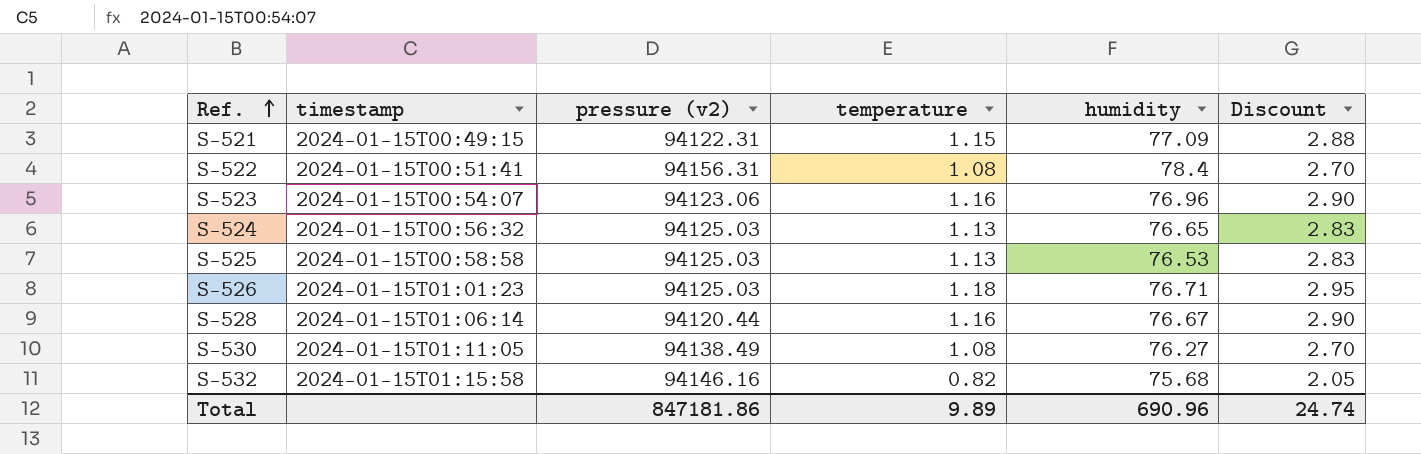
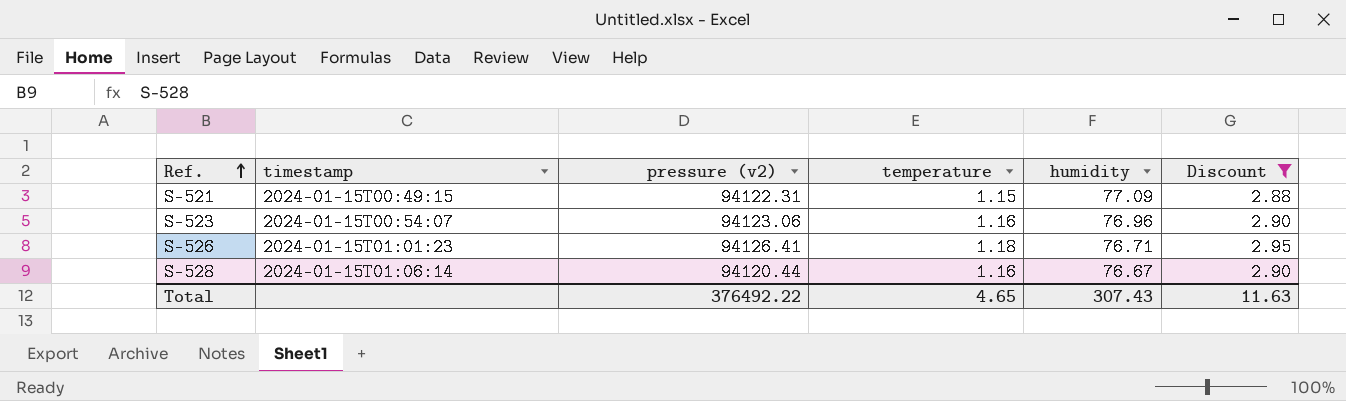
filter: none -> Discount >= 2.88
S-526 | pressure (v2): 94125.03 -> 94126.41
Total | pressure (v2): 847181.86 -> 376492.22
Total | temperature: 9.89 -> 4.65
Total | humidity: 690.96 -> 307.43
Total | Discount: 24.74 -> 11.63

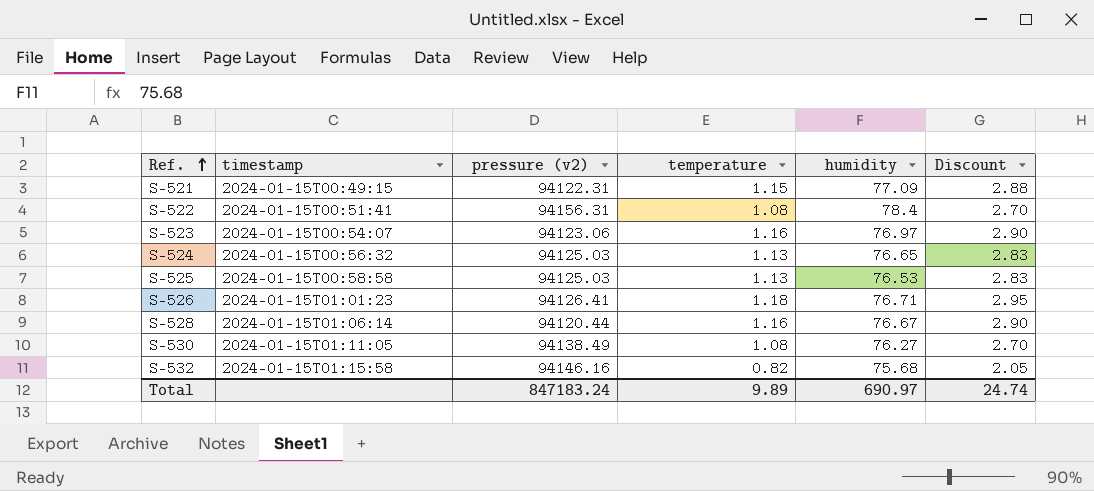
filter: Discount >= 2.88 -> none
S-523 | humidity: 76.96 -> 76.97
Total | pressure (v2): 376492.22 -> 847183.24
Total | temperature: 4.65 -> 9.89
Total | humidity: 307.43 -> 690.97
Total | Discount: 11.63 -> 24.74

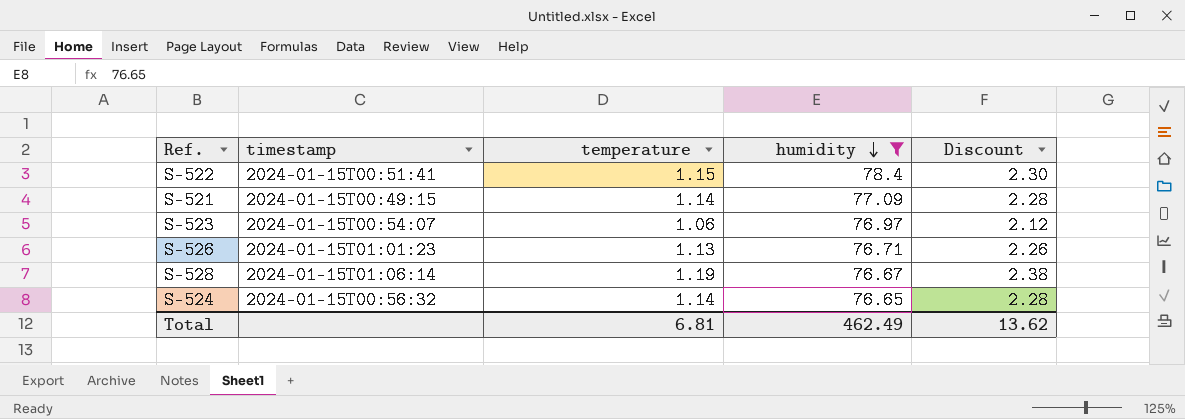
filter: none -> humidity >= 76.65
row order: Ref. ascending -> humidity descending
column pressure (v2) | position: 3 -> none
column Discount | formula: [temperature] * 2.5 -> [temperature] * 2
S-522 | temperature: 1.08 -> 1.15
S-521 | temperature: 1.15 -> 1.14
S-523 | temperature: 1.16 -> 1.06
S-526 | temperature: 1.18 -> 1.13
S-528 | temperature: 1.16 -> 1.19
S-524 | temperature: 1.13 -> 1.14
Total | temperature: 9.89 -> 6.81
Total | humidity: 690.97 -> 462.49
Total | Discount: 24.74 -> 13.62

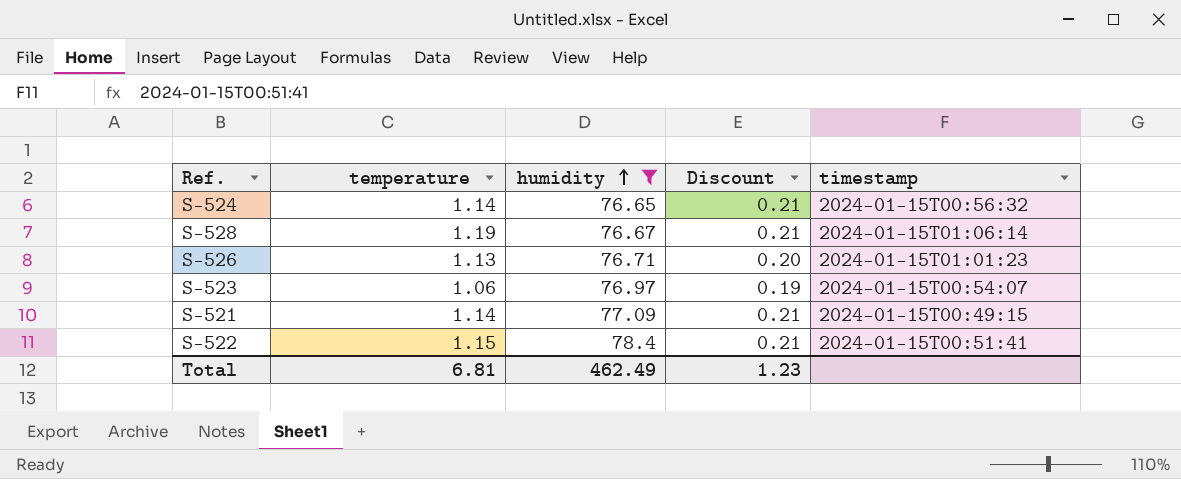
row order: humidity descending -> humidity ascending
column Discount | formula: [temperature] * 2 -> [temperature] * 0.18
column timestamp | position: 2 -> 5
Total | Discount: 13.62 -> 1.23

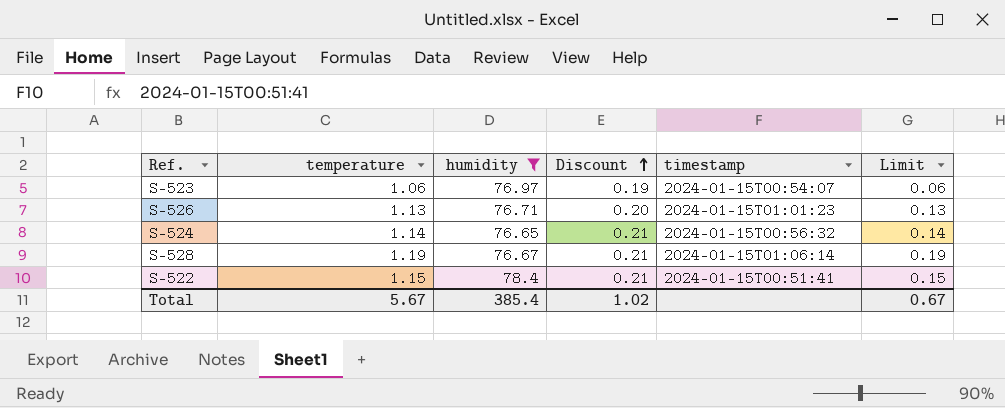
row order: humidity ascending -> Discount ascending
column Limit | formula: none -> [temperature] - 1
row S-521: 1.14 | 77.09 | 0.21 | 2024-01-15T00:49:15 -> none
Total | temperature: 6.81 -> 5.67
Total | humidity: 462.49 -> 385.4
Total | Discount: 1.23 -> 1.02

